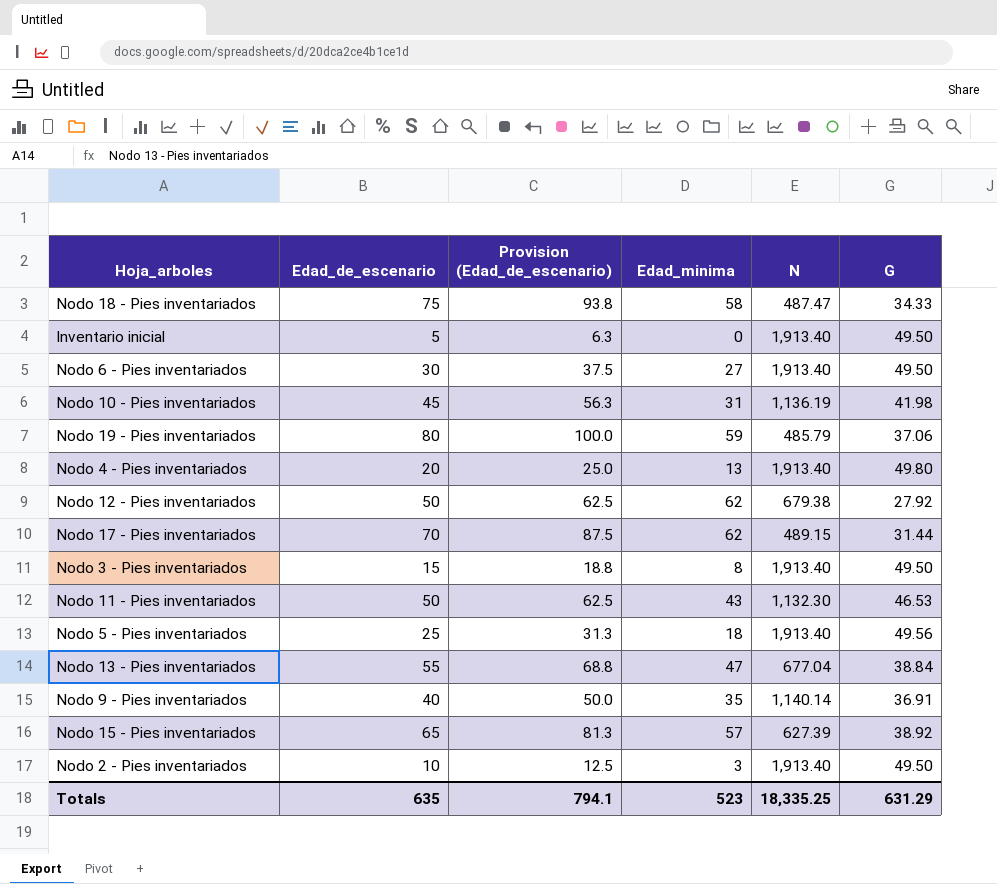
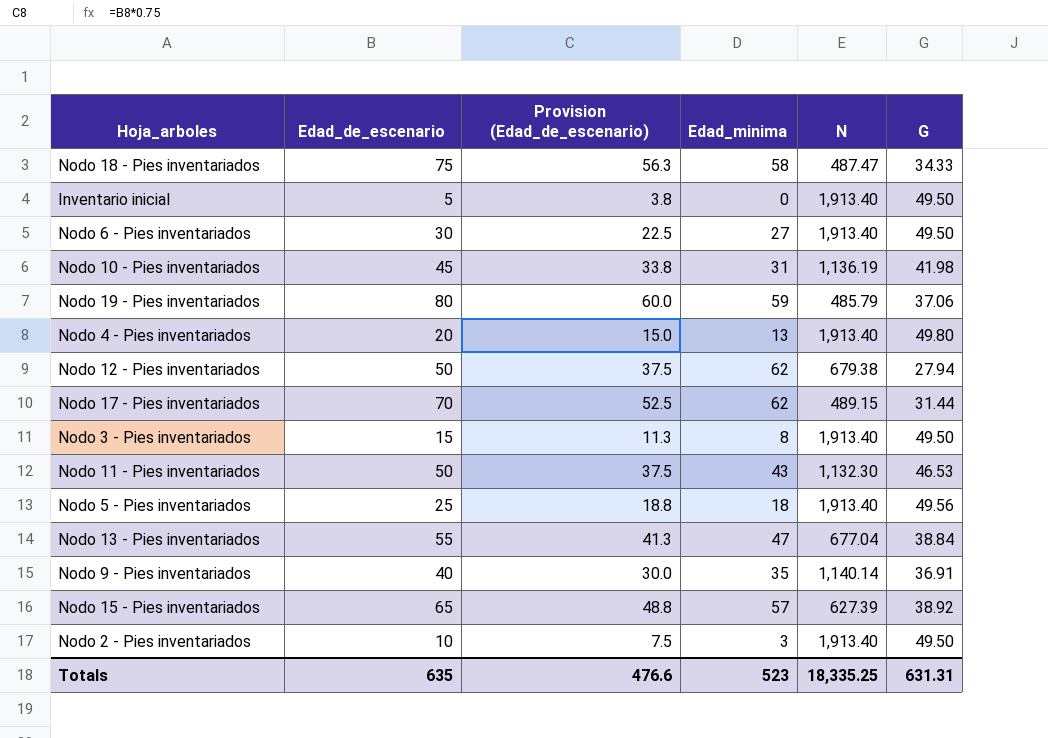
column Provision (Edad_de_escenario) | formula: [Edad_de_escenario] * 1.25 -> [Edad_de_escenario] * 0.75
Nodo 12 - Pies inventariados | G: 27.92 -> 27.94
Totals | Provision (Edad_de_escenario): 794.1 -> 476.6
Totals | G: 631.29 -> 631.31

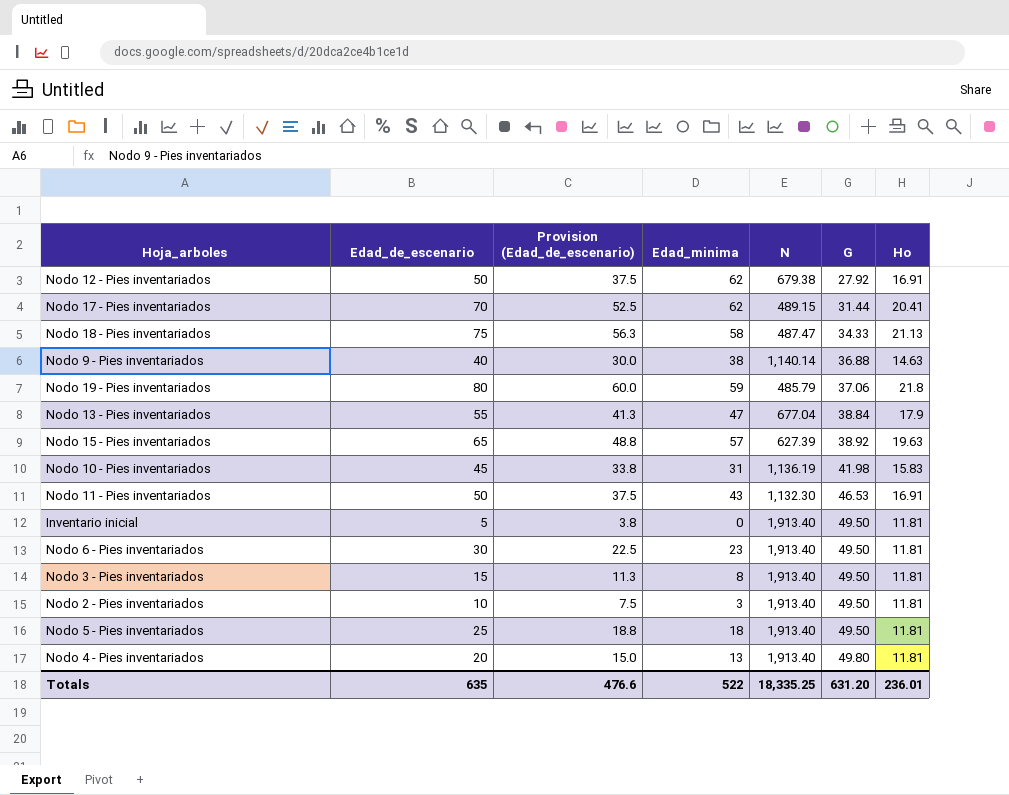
row order: none -> G ascending
column Ho | position: none -> 7
Nodo 12 - Pies inventariados | G: 27.94 -> 27.92
Nodo 9 - Pies inventariados | Edad_minima: 35 -> 38
Nodo 9 - Pies inventariados | G: 36.91 -> 36.88
Nodo 6 - Pies inventariados | Edad_minima: 27 -> 23
Nodo 5 - Pies inventariados | G: 49.56 -> 49.50
Totals | Edad_minima: 523 -> 522
Totals | G: 631.31 -> 631.20

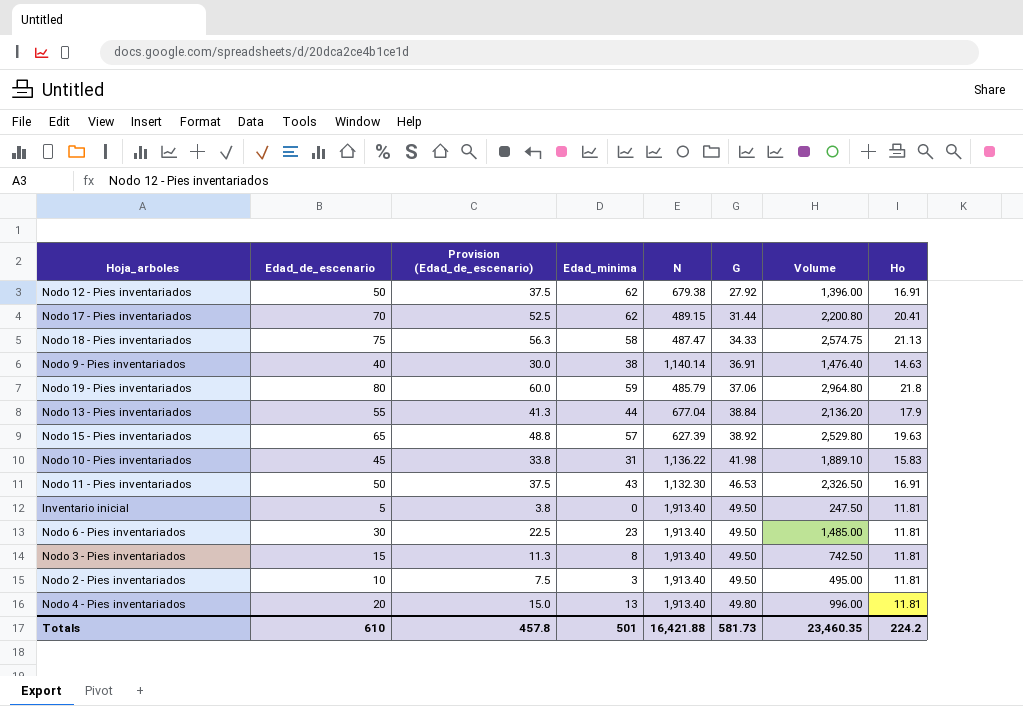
column Volume | formula: none -> [Edad_de_escenario] * [G]
row Nodo 5 - Pies inventariados: 25 | 18.8 | 18 | 1,913.40 | 49.50 | 11.81 -> none
Nodo 9 - Pies inventariados | G: 36.88 -> 36.91
Nodo 13 - Pies inventariados | Edad_minima: 47 -> 44
Nodo 10 - Pies inventariados | N: 1,136.19 -> 1,136.22
Totals | Edad_de_escenario: 635 -> 610
Totals | Provision (Edad_de_escenario): 476.6 -> 457.8
Totals | Edad_minima: 522 -> 501
Totals | N: 18,335.25 -> 16,421.88
Totals | G: 631.20 -> 581.73
Totals | Ho: 236.01 -> 224.2

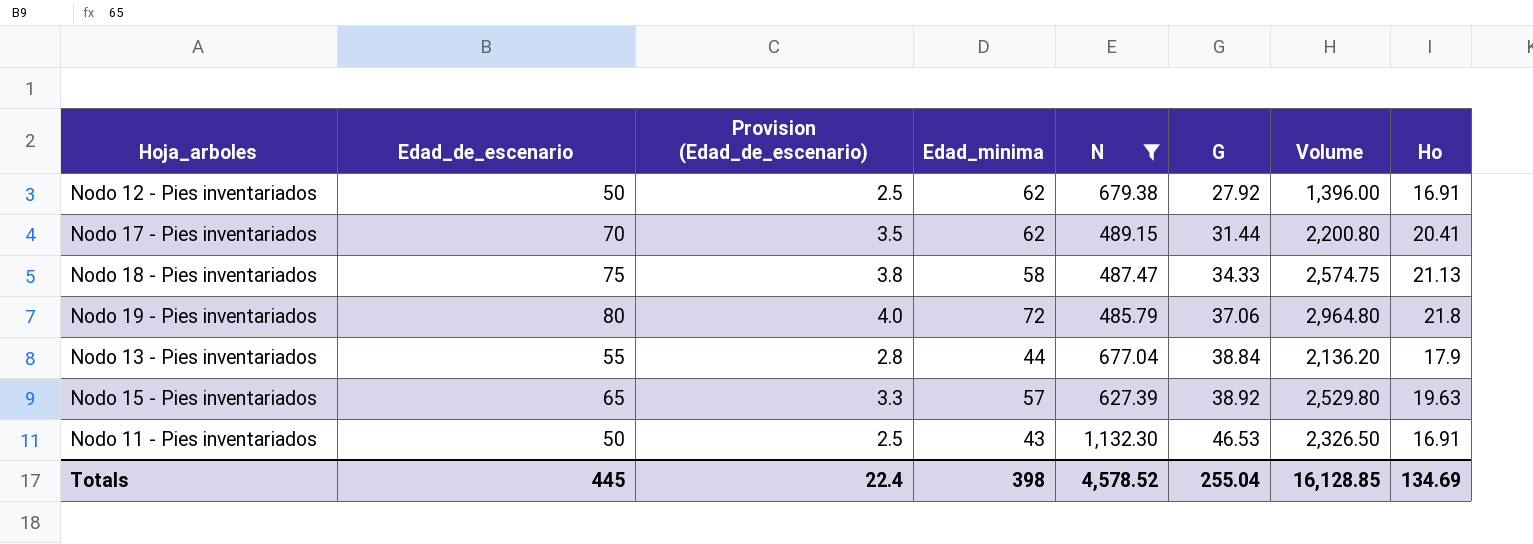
filter: none -> N <= 1,132.30
column Provision (Edad_de_escenario) | formula: [Edad_de_escenario] * 0.75 -> [Edad_de_escenario] * 0.05
Nodo 19 - Pies inventariados | Edad_minima: 59 -> 72
Totals | Edad_de_escenario: 610 -> 445
Totals | Provision (Edad_de_escenario): 457.8 -> 22.4
Totals | Edad_minima: 501 -> 398
Totals | N: 16,421.88 -> 4,578.52
Totals | G: 581.73 -> 255.04
Totals | Volume: 23,460.35 -> 16,128.85
Totals | Ho: 224.2 -> 134.69

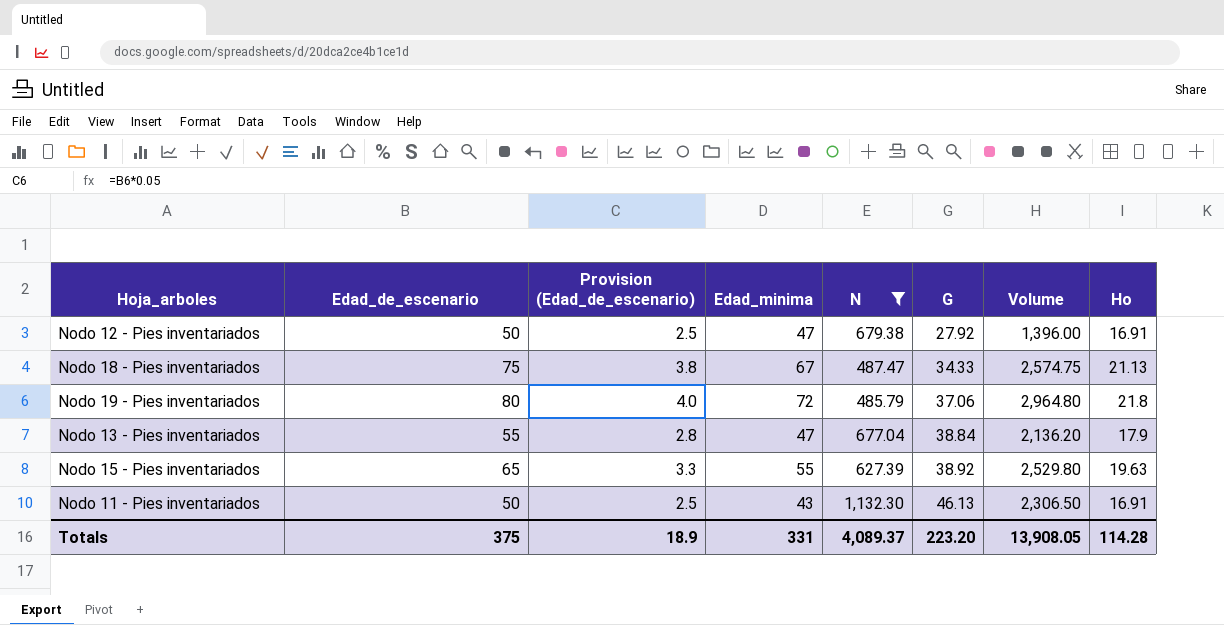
row Nodo 17 - Pies inventariados: 70 | 3.5 | 62 | 489.15 | 31.44 | 2,200.80 | 20.41 -> none
Nodo 12 - Pies inventariados | Edad_minima: 62 -> 47
Nodo 18 - Pies inventariados | Edad_minima: 58 -> 67
Nodo 13 - Pies inventariados | Edad_minima: 44 -> 47
Nodo 15 - Pies inventariados | Edad_minima: 57 -> 55
Nodo 11 - Pies inventariados | G: 46.53 -> 46.13
Nodo 11 - Pies inventariados | Volume: 2,326.50 -> 2,306.50
Totals | Edad_de_escenario: 445 -> 375
Totals | Provision (Edad_de_escenario): 22.4 -> 18.9
Totals | Edad_minima: 398 -> 331
Totals | N: 4,578.52 -> 4,089.37
Totals | G: 255.04 -> 223.20
Totals | Volume: 16,128.85 -> 13,908.05
Totals | Ho: 134.69 -> 114.28

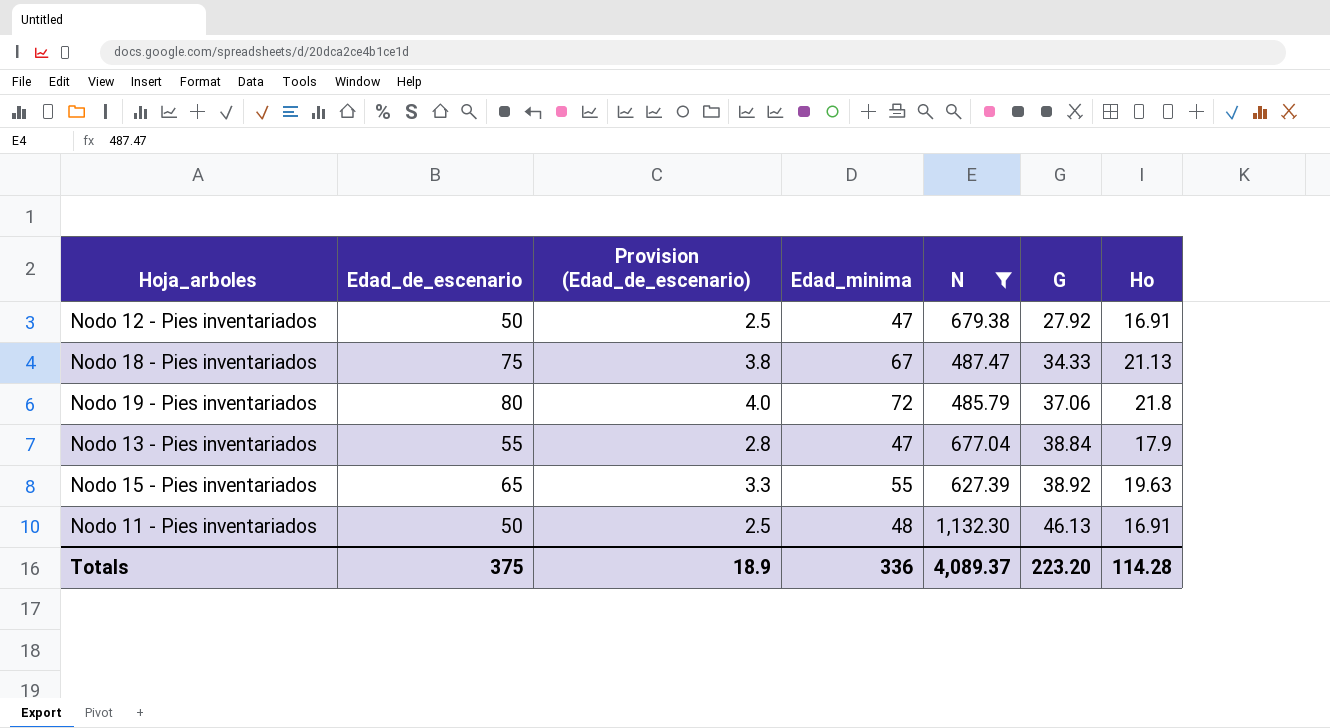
column Volume | formula: [Edad_de_escenario] * [G] -> none
Nodo 11 - Pies inventariados | Edad_minima: 43 -> 48
Totals | Edad_minima: 331 -> 336

